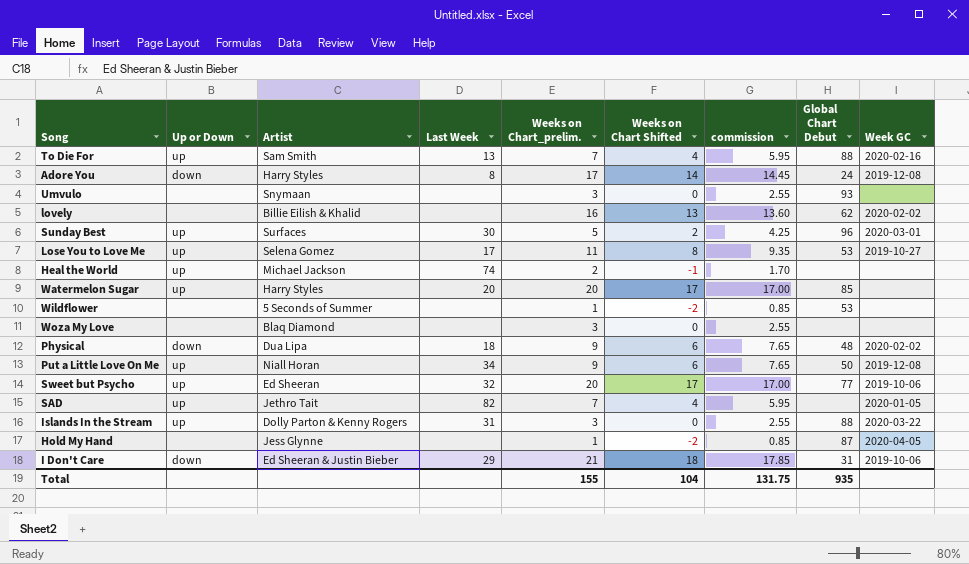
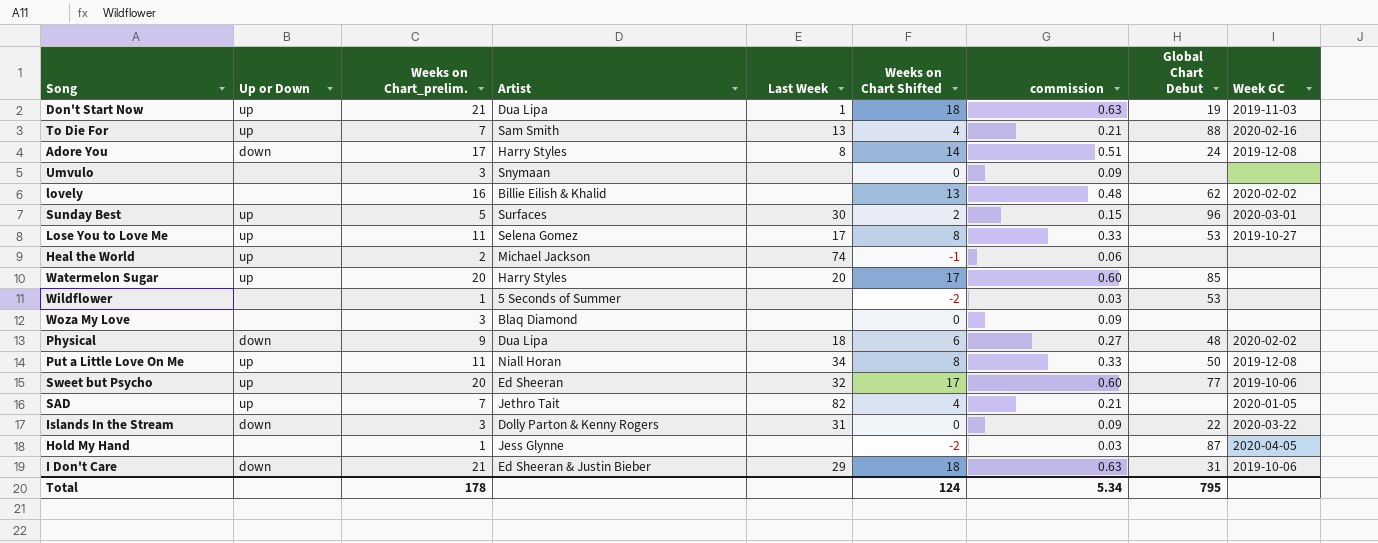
column Weeks on Chart_prelim. | position: 5 -> 3
column commission | formula: [Weeks on Chart_prelim.] * 0.85 -> [Weeks on Chart_prelim.] * 0.03
row Don't Start Now: none -> up | 21 | Dua Lipa | 1 | 18 | 0.63 | 19 | 2019-11-03
Umvulo | Global Chart Debut: 93 -> none
Put a Little Love On Me | Weeks on Chart_prelim.: 9 -> 11
Put a Little Love On Me | Weeks on Chart Shifted: 6 -> 8
Islands In the Stream | Up or Down: up -> down
Islands In the Stream | Global Chart Debut: 88 -> 22
Total | Weeks on Chart_prelim.: 155 -> 178
Total | Weeks on Chart Shifted: 104 -> 124
Total | commission: 131.75 -> 5.34
Total | Global Chart Debut: 935 -> 795

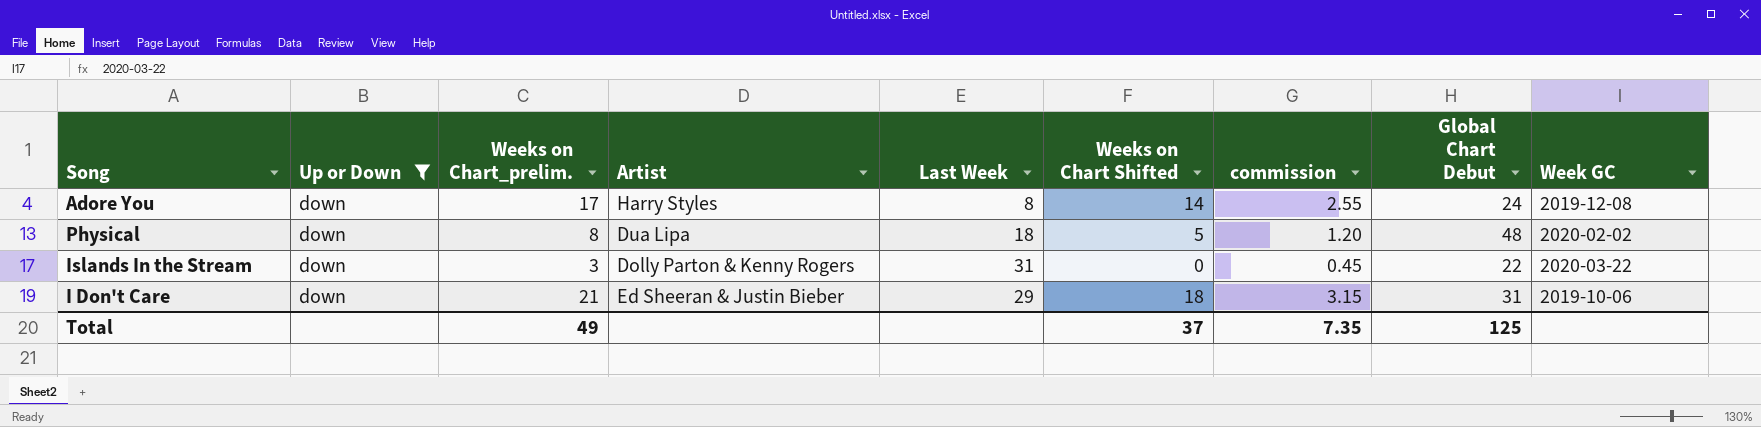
filter: none -> Up or Down = down
column commission | formula: [Weeks on Chart_prelim.] * 0.03 -> [Weeks on Chart_prelim.] * 0.15
Physical | Weeks on Chart_prelim.: 9 -> 8
Physical | Weeks on Chart Shifted: 6 -> 5
Total | Weeks on Chart_prelim.: 178 -> 49
Total | Weeks on Chart Shifted: 124 -> 37
Total | commission: 5.34 -> 7.35
Total | Global Chart Debut: 795 -> 125

